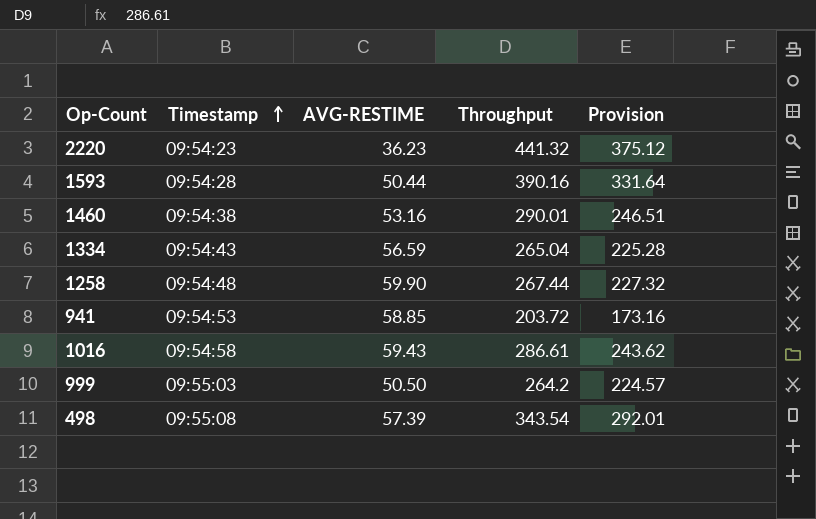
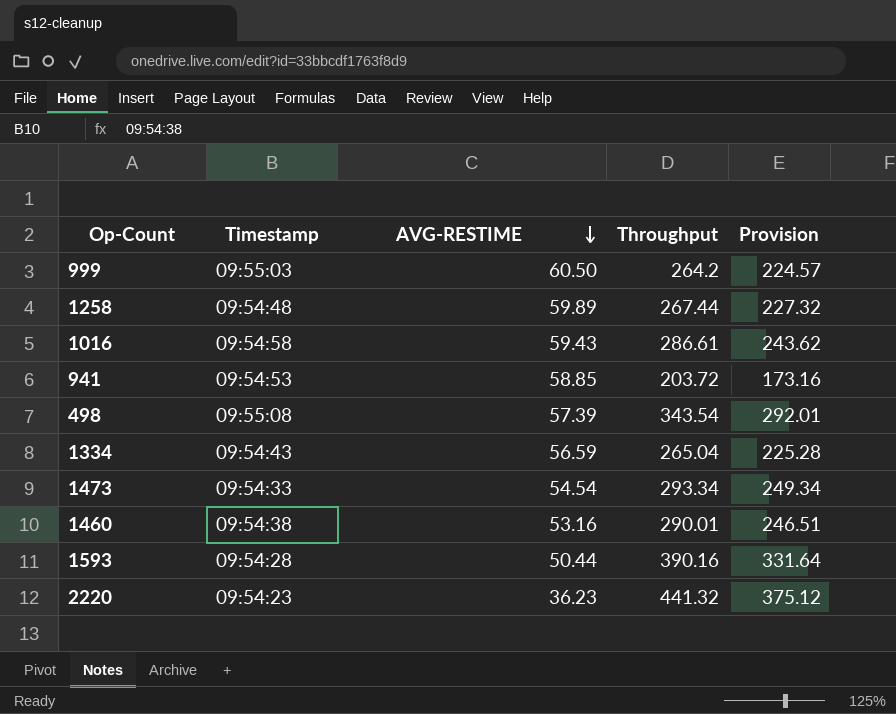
row order: Timestamp ascending -> AVG-RESTIME descending
999 | AVG-RESTIME: 50.50 -> 60.50
1258 | AVG-RESTIME: 59.90 -> 59.89
row 1473: none -> 09:54:33 | 54.54 | 293.34 | 249.34

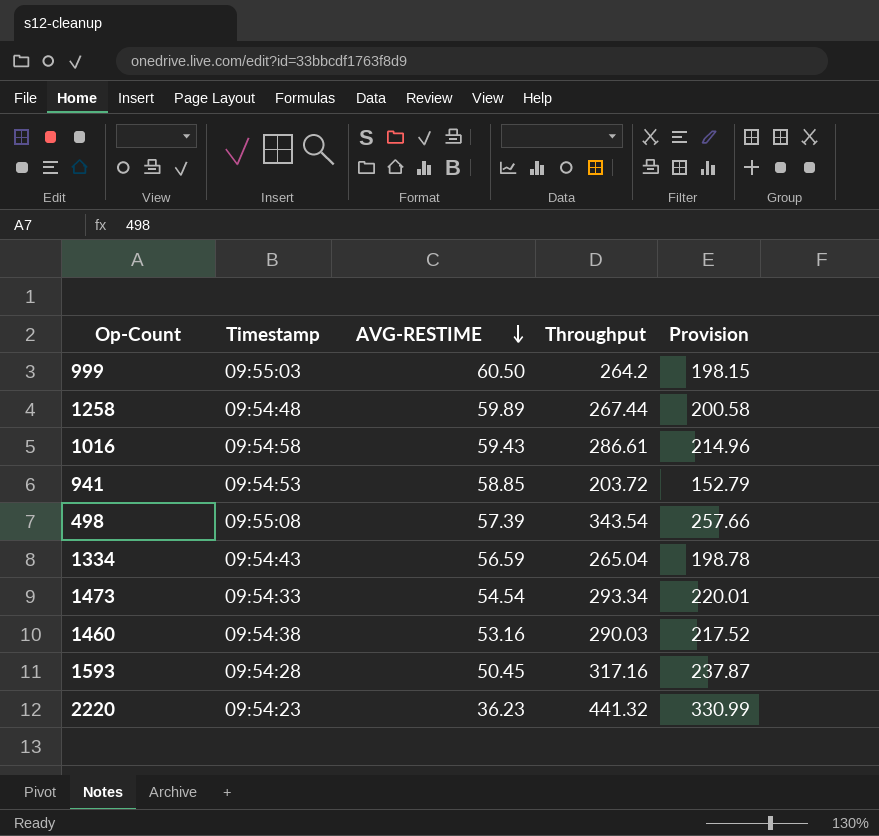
column Provision | formula: [Throughput] * 0.85 -> [Throughput] * 0.75
1460 | Throughput: 290.01 -> 290.03
1593 | AVG-RESTIME: 50.44 -> 50.45
1593 | Throughput: 390.16 -> 317.16

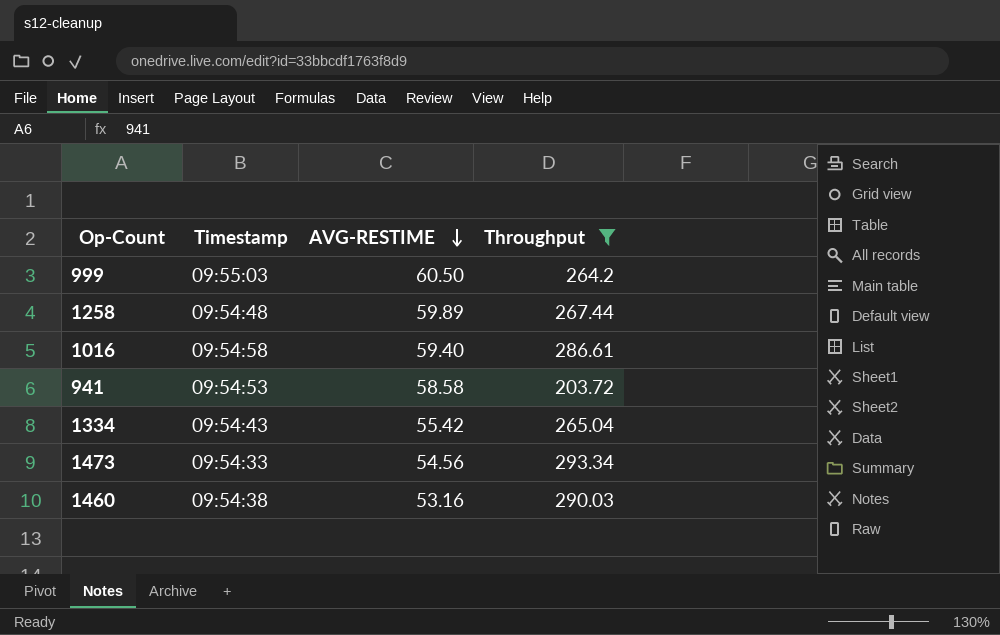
filter: none -> Throughput <= 293.34
column Provision | formula: [Throughput] * 0.75 -> none
1016 | AVG-RESTIME: 59.43 -> 59.40
941 | AVG-RESTIME: 58.85 -> 58.58
1334 | AVG-RESTIME: 56.59 -> 55.42
1473 | AVG-RESTIME: 54.54 -> 54.56

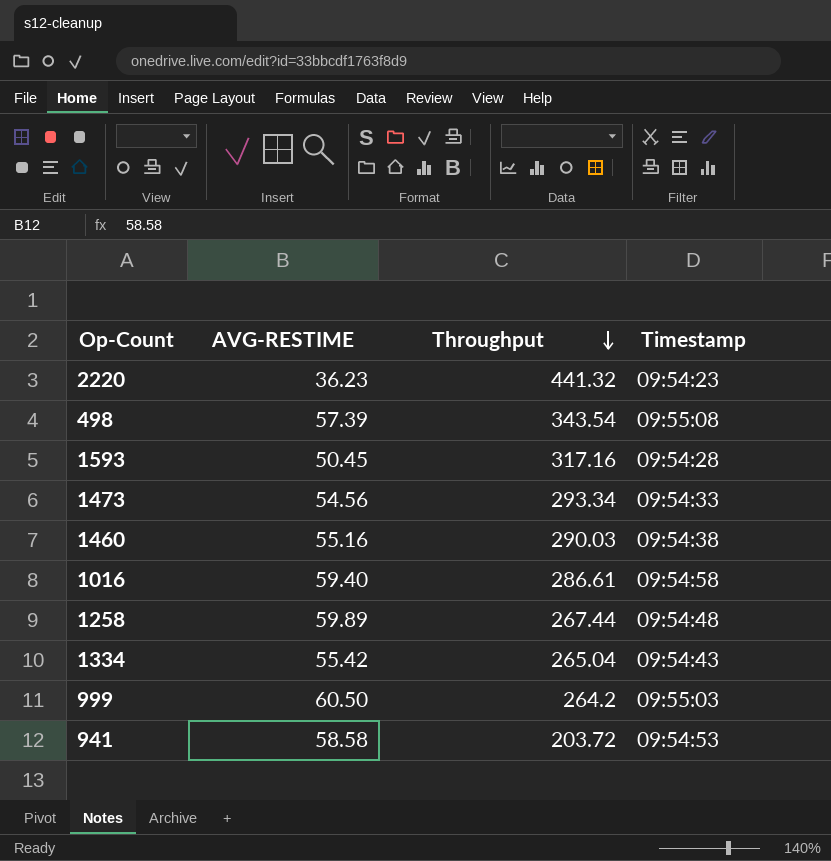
filter: Throughput <= 293.34 -> none
row order: AVG-RESTIME descending -> Throughput descending
column Timestamp | position: 2 -> 4
1460 | AVG-RESTIME: 53.16 -> 55.16

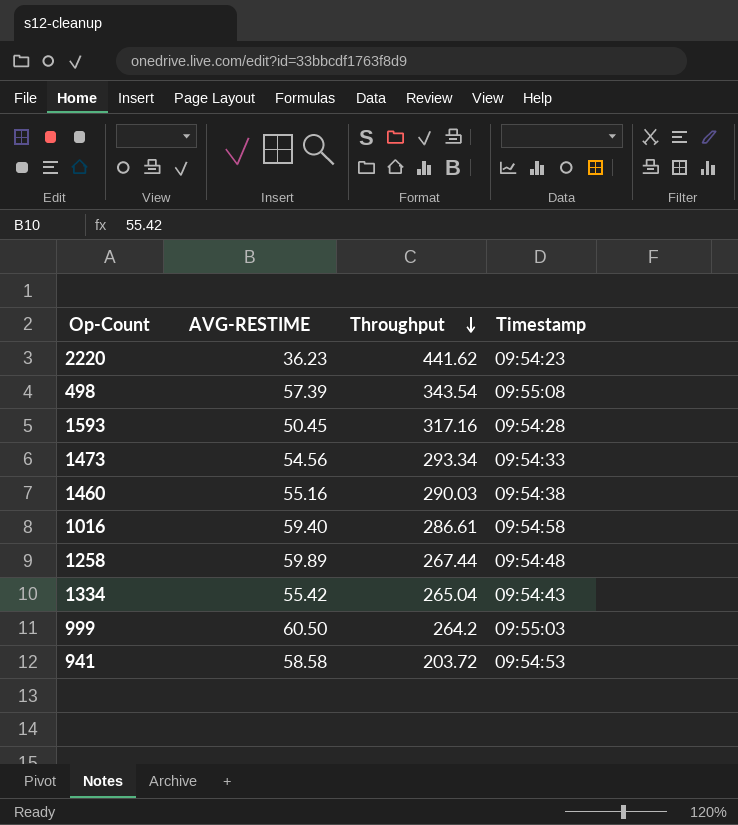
2220 | Throughput: 441.32 -> 441.62

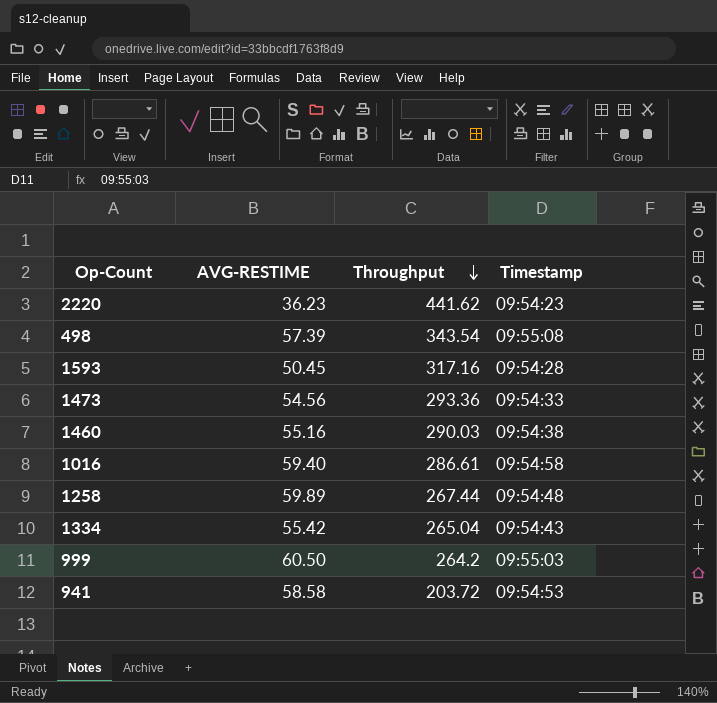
1473 | Throughput: 293.34 -> 293.36

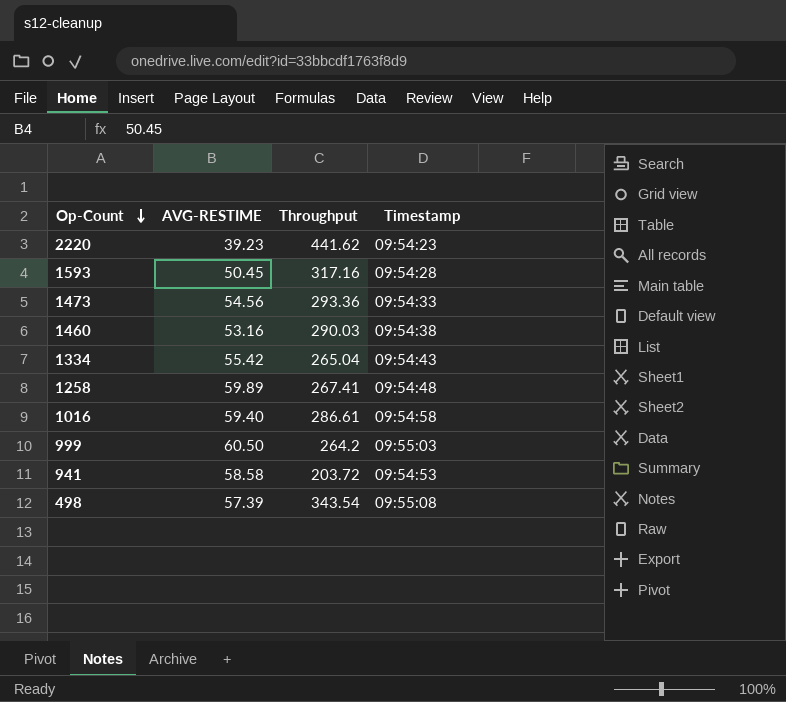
row order: Throughput descending -> Op-Count descending
2220 | AVG-RESTIME: 36.23 -> 39.23
1460 | AVG-RESTIME: 55.16 -> 53.16
1258 | Throughput: 267.44 -> 267.41

